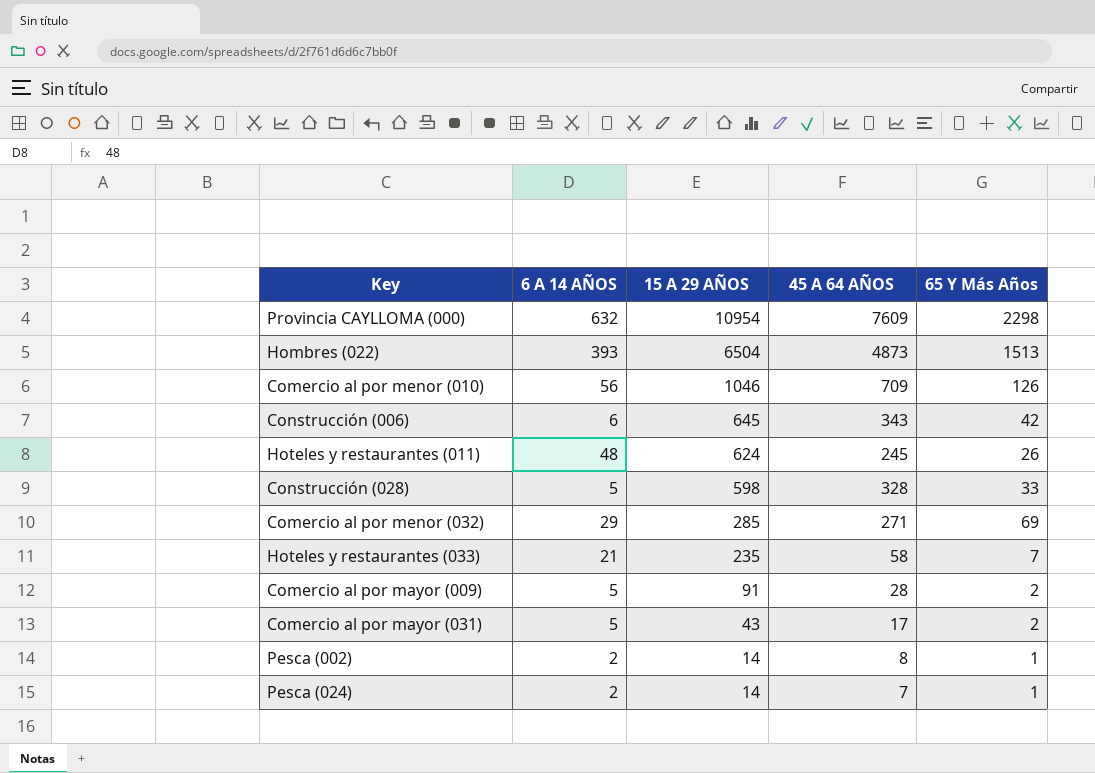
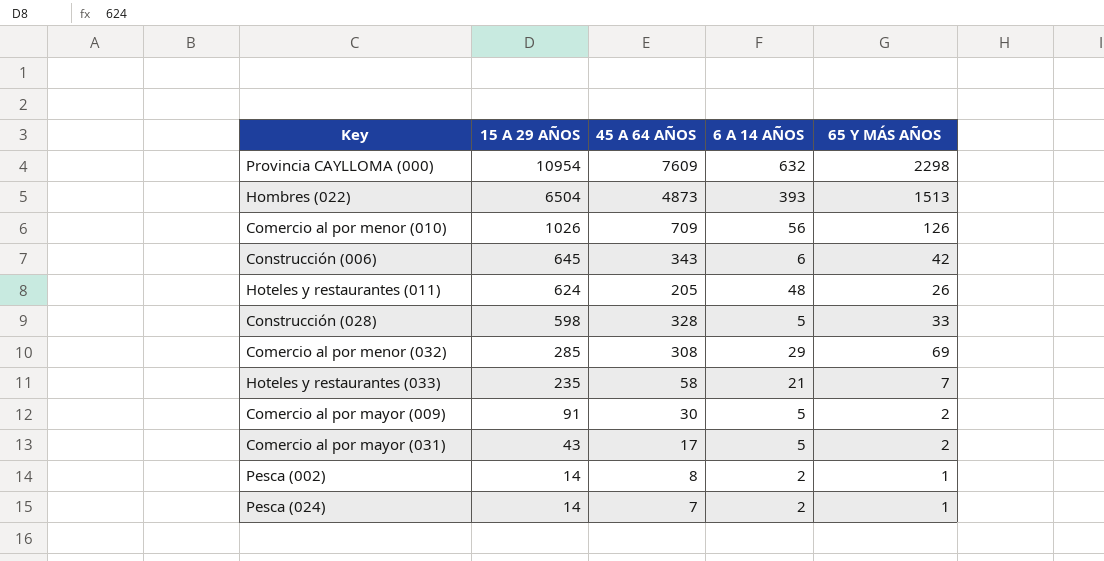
column 6 A 14 AÑOS | position: 2 -> 4
column name: 65 Y Más Años -> 65 Y MÁS AÑOS
Comercio al por menor (010) | 15 A 29 AÑOS: 1046 -> 1026
Hoteles y restaurantes (011) | 45 A 64 AÑOS: 245 -> 205
Comercio al por menor (032) | 45 A 64 AÑOS: 271 -> 308
Comercio al por mayor (009) | 45 A 64 AÑOS: 28 -> 30

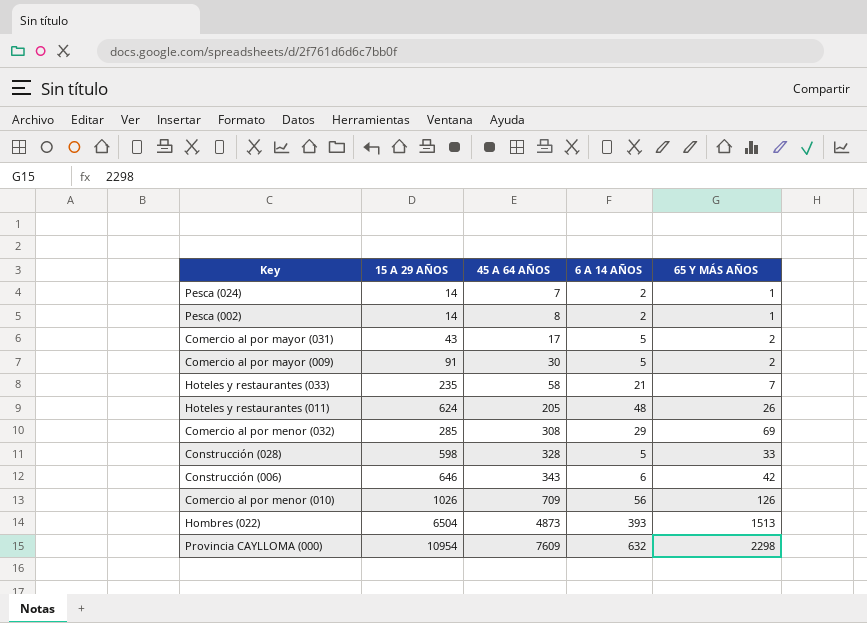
row order: 15 A 29 AÑOS descending -> 45 A 64 AÑOS ascending
Construcción (006) | 15 A 29 AÑOS: 645 -> 646

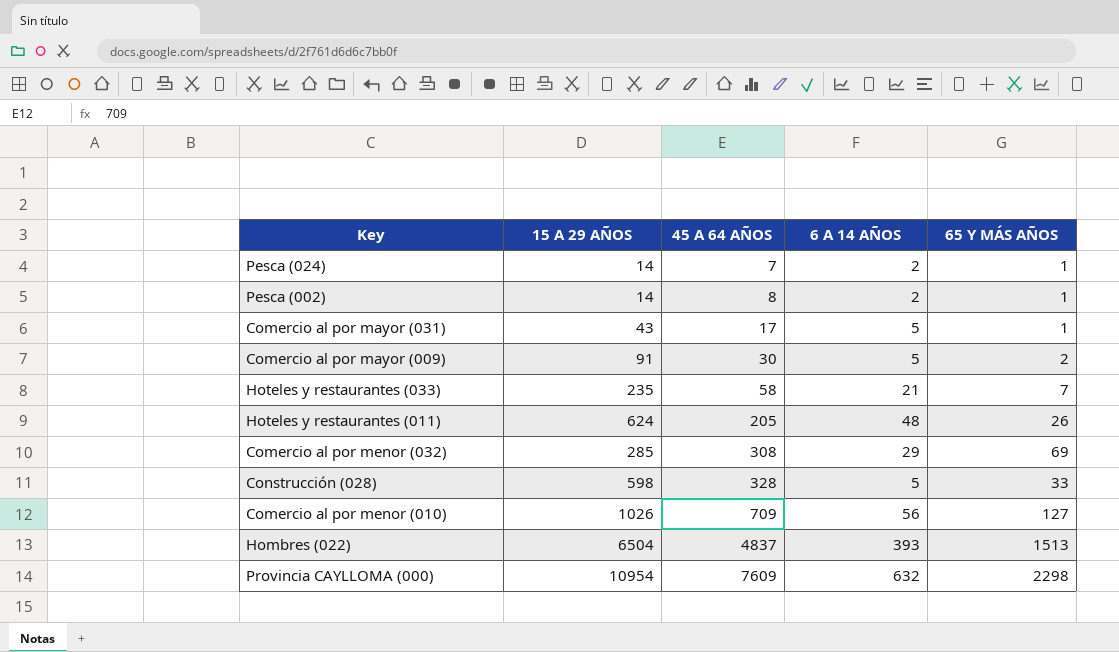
row Construcción (006): 646 | 343 | 6 | 42 -> none
Comercio al por mayor (031) | 65 Y MÁS AÑOS: 2 -> 1
Comercio al por menor (010) | 65 Y MÁS AÑOS: 126 -> 127
Hombres (022) | 45 A 64 AÑOS: 4873 -> 4837

